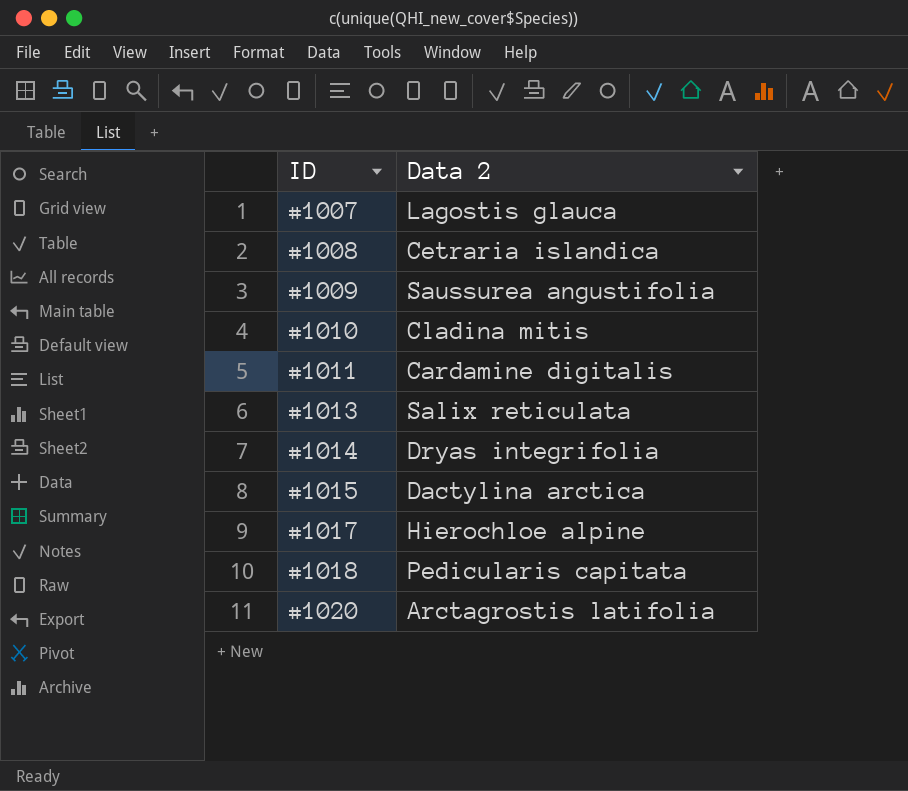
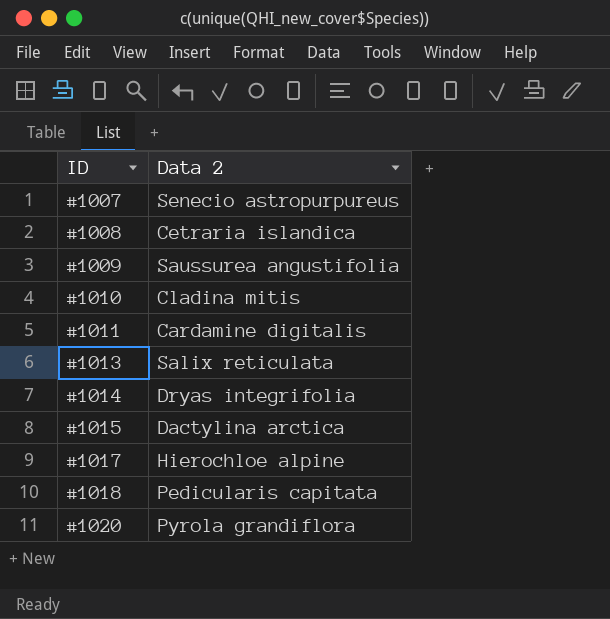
#1007 | Data 2: Lagostis glauca -> Senecio astropurpureus
#1020 | Data 2: Arctagrostis latifolia -> Pyrola grandiflora

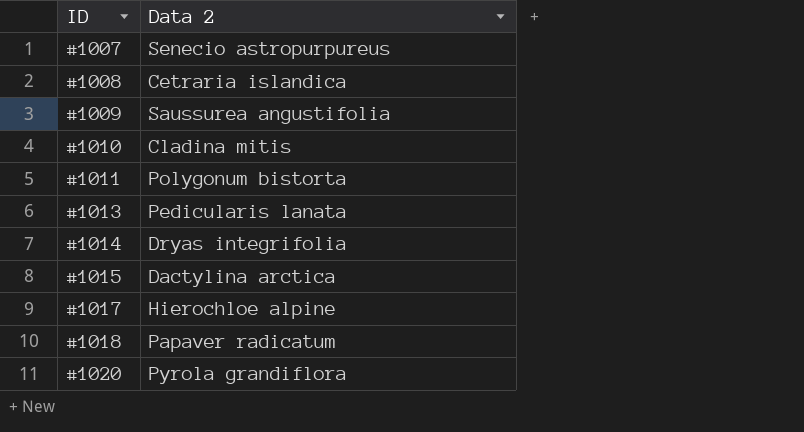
#1011 | Data 2: Cardamine digitalis -> Polygonum bistorta
#1013 | Data 2: Salix reticulata -> Pedicularis lanata
#1018 | Data 2: Pedicularis capitata -> Papaver radicatum

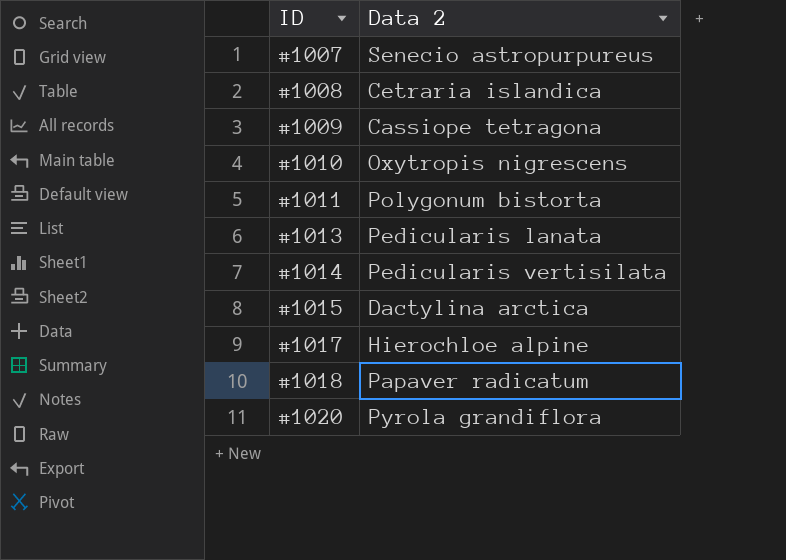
#1009 | Data 2: Saussurea angustifolia -> Cassiope tetragona
#1010 | Data 2: Cladina mitis -> Oxytropis nigrescens
#1014 | Data 2: Dryas integrifolia -> Pedicularis vertisilata

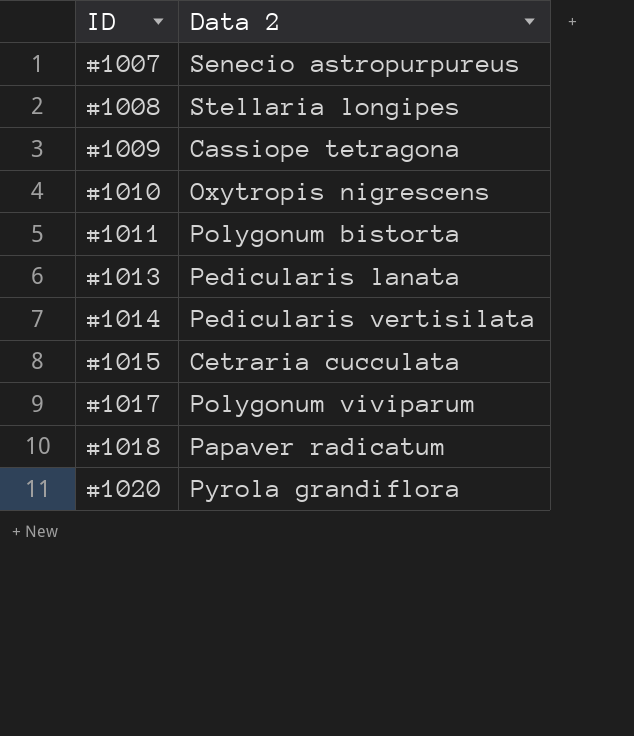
#1008 | Data 2: Cetraria islandica -> Stellaria longipes
#1015 | Data 2: Dactylina arctica -> Cetraria cucculata
#1017 | Data 2: Hierochloe alpine -> Polygonum viviparum

